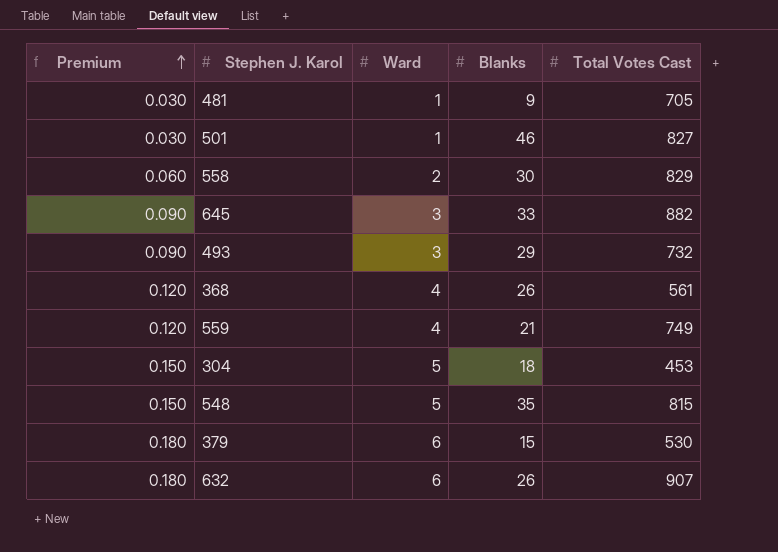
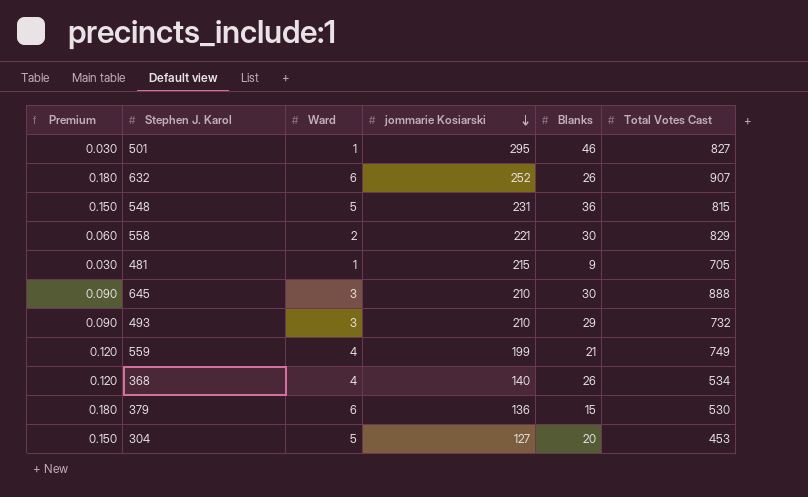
row order: Premium ascending -> jommarie Kosiarski descending
column jommarie Kosiarski | position: none -> 4
548 | Blanks: 35 -> 36
645 | Blanks: 33 -> 30
645 | Total Votes Cast: 882 -> 888
368 | Total Votes Cast: 561 -> 534
304 | Blanks: 18 -> 20

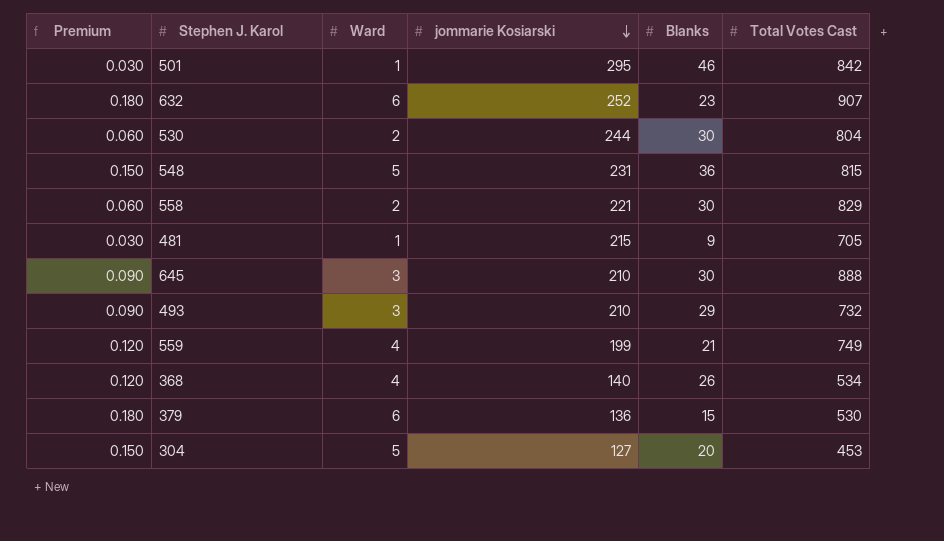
501 | Total Votes Cast: 827 -> 842
632 | Blanks: 26 -> 23
row 530: none -> 0.060 | 2 | 244 | 30 | 804

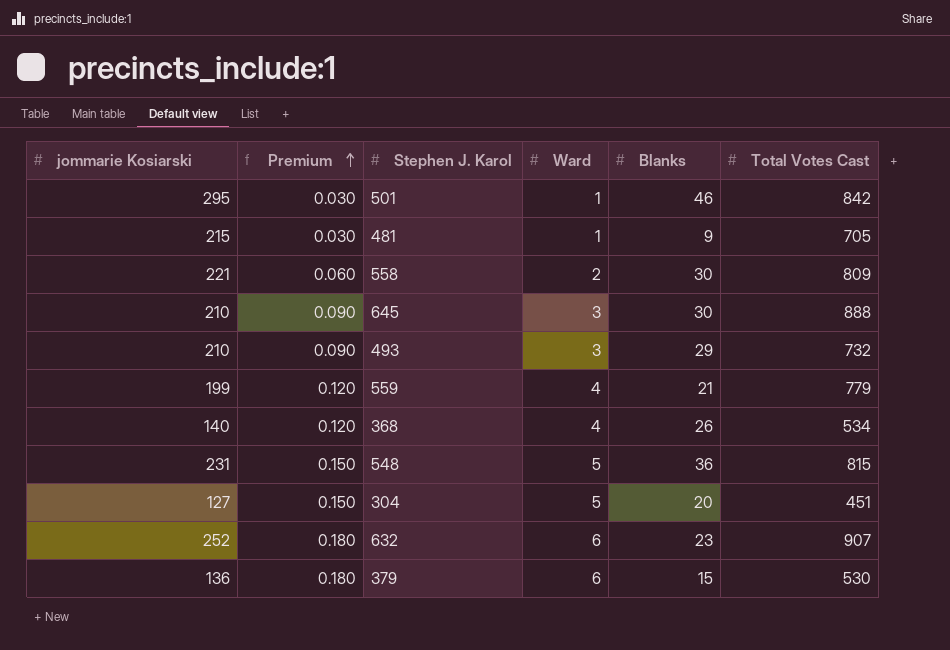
row order: jommarie Kosiarski descending -> Premium ascending
column jommarie Kosiarski | position: 4 -> 1
row 530: 0.060 | 2 | 244 | 30 | 804 -> none
558 | Total Votes Cast: 829 -> 809
559 | Total Votes Cast: 749 -> 779
304 | Total Votes Cast: 453 -> 451

